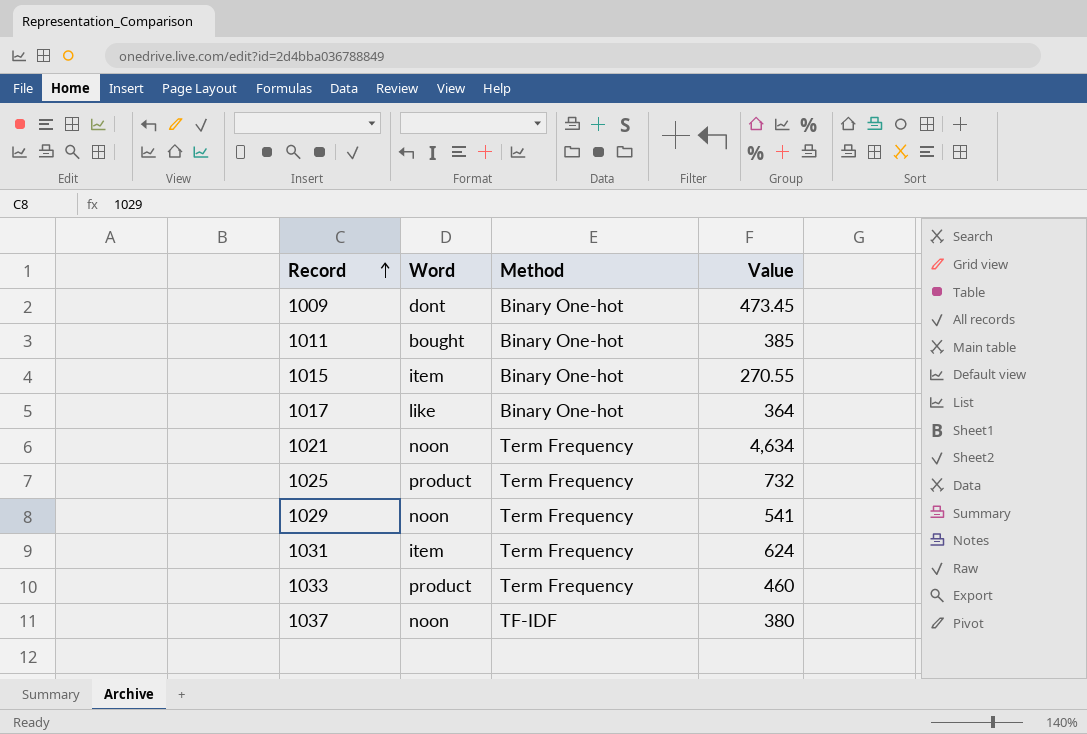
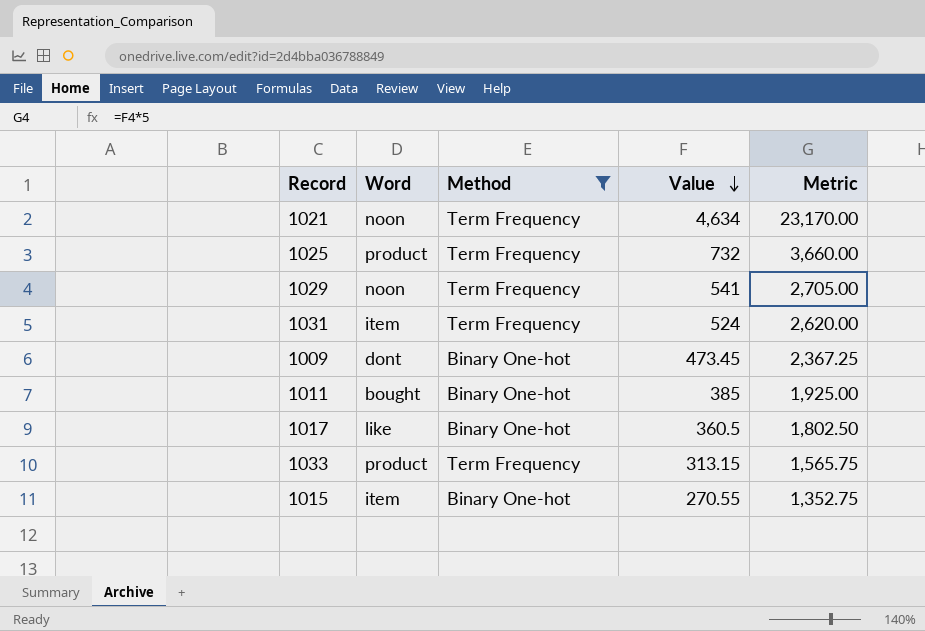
filter: none -> Method != TF-IDF
row order: Record ascending -> Value descending
column Metric | formula: none -> [Value] * 5
1031 | Value: 624 -> 524
1017 | Value: 364 -> 360.5
1033 | Value: 460 -> 313.15

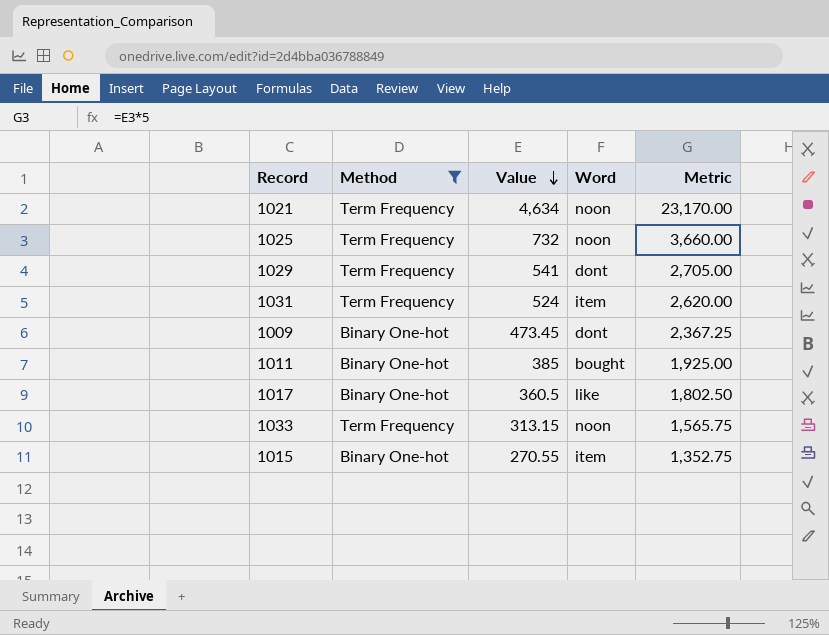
column Word | position: 2 -> 4
1025 | Word: product -> noon
1029 | Word: noon -> dont
1033 | Word: product -> noon

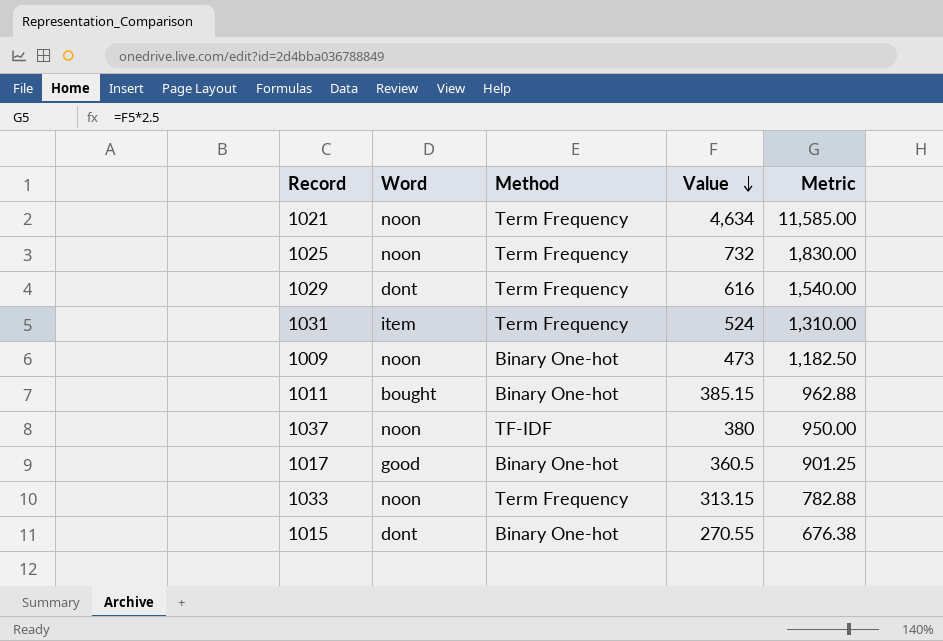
filter: Method != TF-IDF -> none
column Word | position: 4 -> 2
column Metric | formula: [Value] * 5 -> [Value] * 2.5
1029 | Value: 541 -> 616
1009 | Word: dont -> noon
1009 | Value: 473.45 -> 473
1011 | Value: 385 -> 385.15
1017 | Word: like -> good
1015 | Word: item -> dont

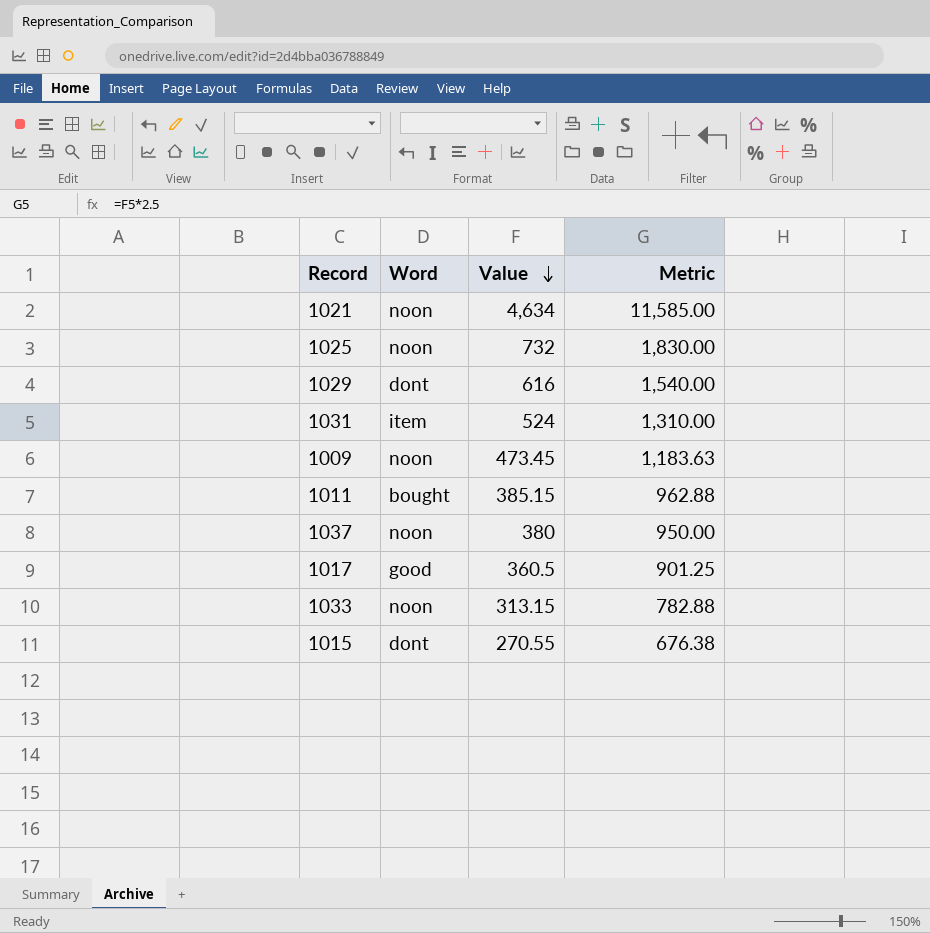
column Method | position: 3 -> none
1009 | Value: 473 -> 473.45
1009 | Metric: 1,182.50 -> 1,183.63

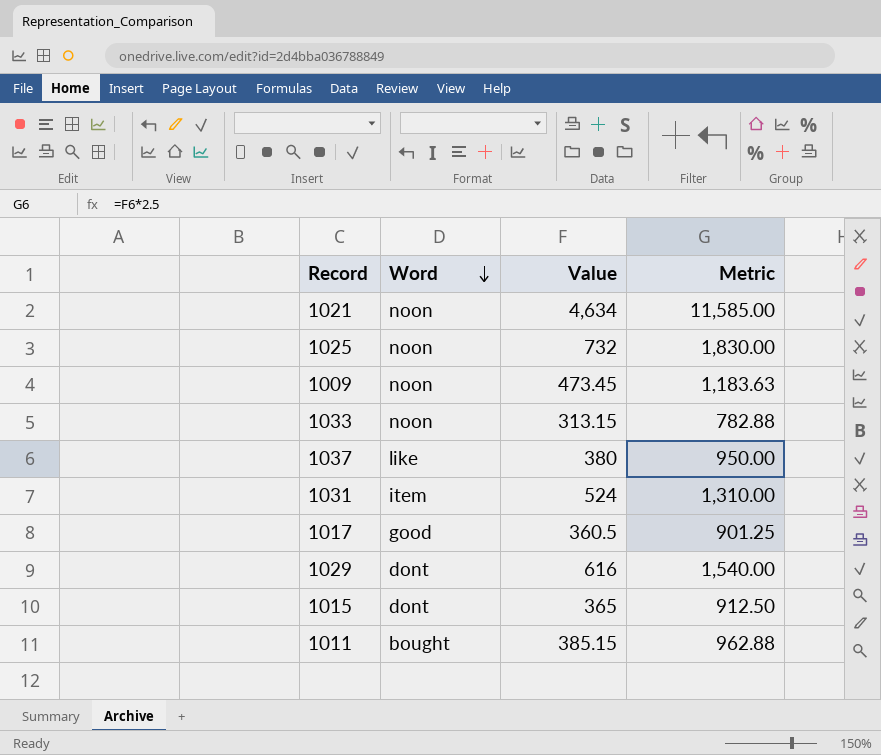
row order: Value descending -> Word descending
1037 | Word: noon -> like
1015 | Value: 270.55 -> 365
1015 | Metric: 676.38 -> 912.50

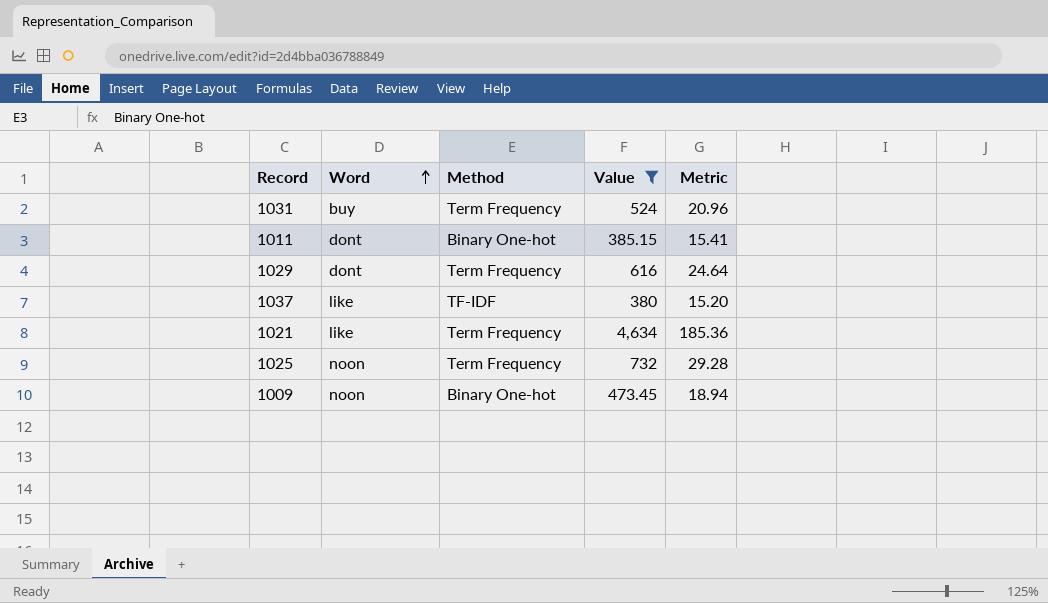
filter: none -> Value >= 380
row order: Word descending -> Word ascending
column Method | position: none -> 3
column Metric | formula: [Value] * 2.5 -> [Value] * 0.04
1031 | Word: item -> buy
1011 | Word: bought -> dont
1021 | Word: noon -> like

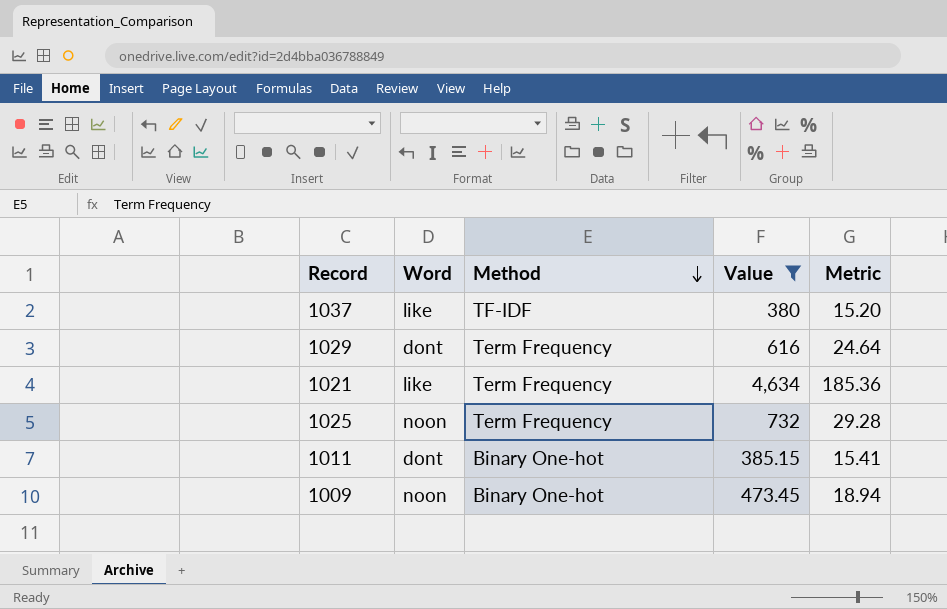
row order: Word ascending -> Method descending
row 1031: buy | Term Frequency | 524 | 20.96 -> none

